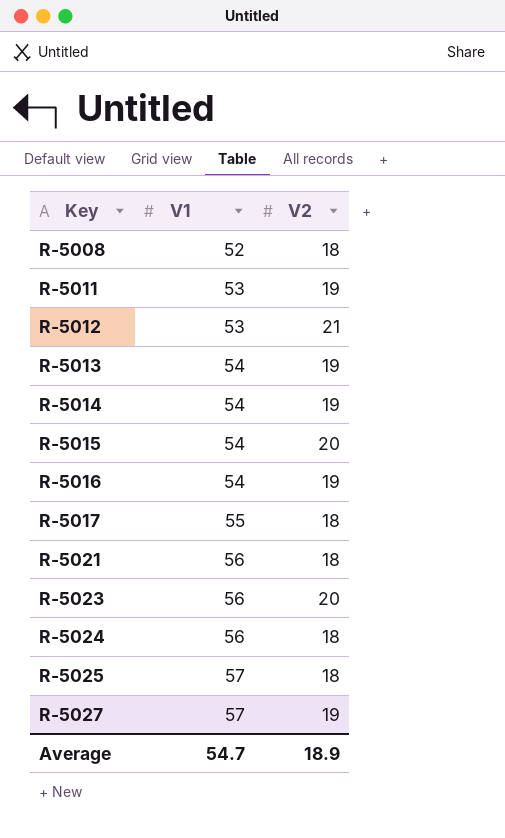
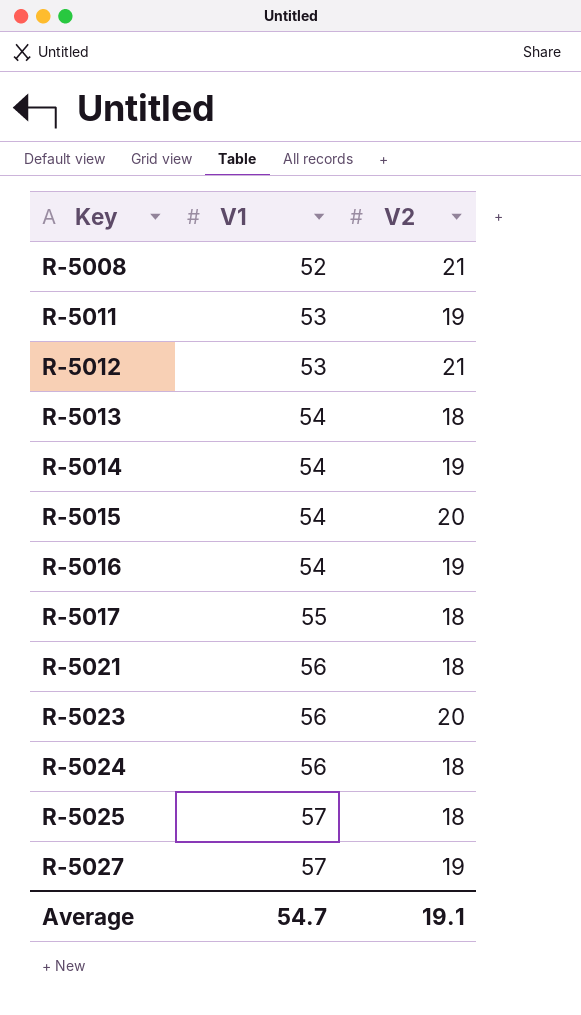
R-5008 | V2: 18 -> 21
R-5013 | V2: 19 -> 18
Average | V2: 18.9 -> 19.1

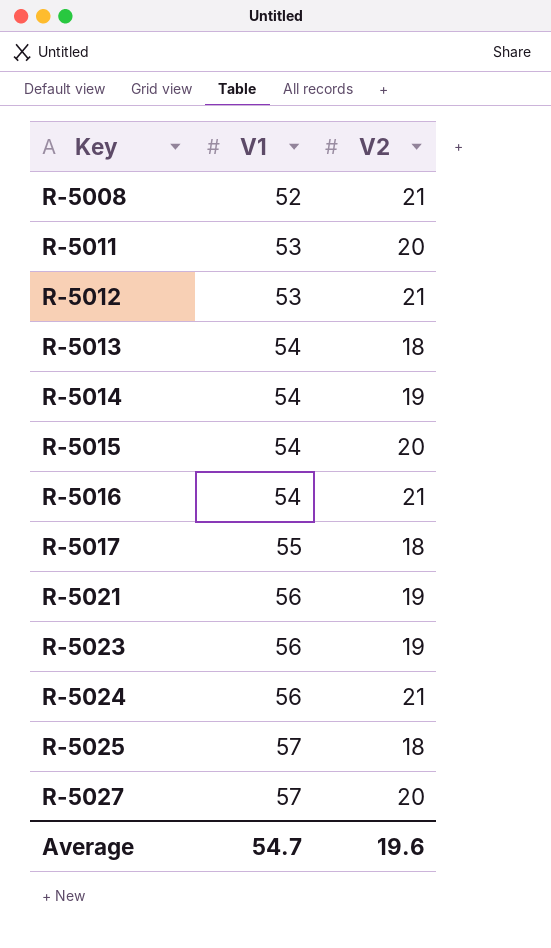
R-5011 | V2: 19 -> 20
R-5016 | V2: 19 -> 21
R-5021 | V2: 18 -> 19
R-5023 | V2: 20 -> 19
R-5024 | V2: 18 -> 21
R-5027 | V2: 19 -> 20
Average | V2: 19.1 -> 19.6

